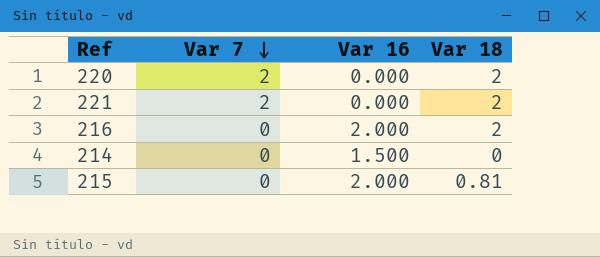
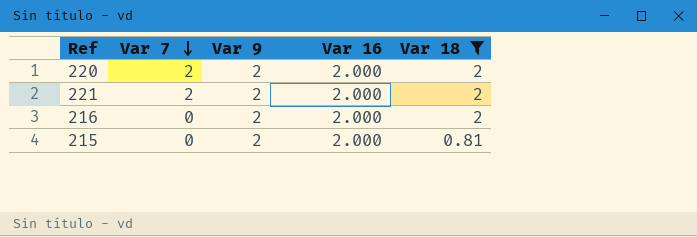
filter: none -> Var 18 != 0
column Var 9 | position: none -> 3
220 | Var 16: 0.000 -> 2.000
221 | Var 16: 0.000 -> 2.000

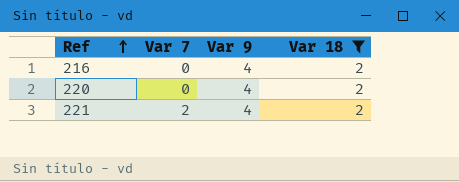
row order: Var 7 descending -> Ref ascending
column Var 16 | position: 4 -> none
row 215: 0 | 2 | 2.000 | 0.81 -> none
216 | Var 9: 2 -> 4
220 | Var 7: 2 -> 0
220 | Var 9: 2 -> 4
221 | Var 9: 2 -> 4

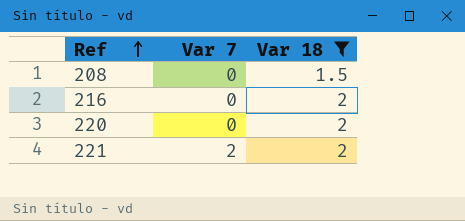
column Var 9 | position: 3 -> none
row 208: none -> 0 | 1.5

